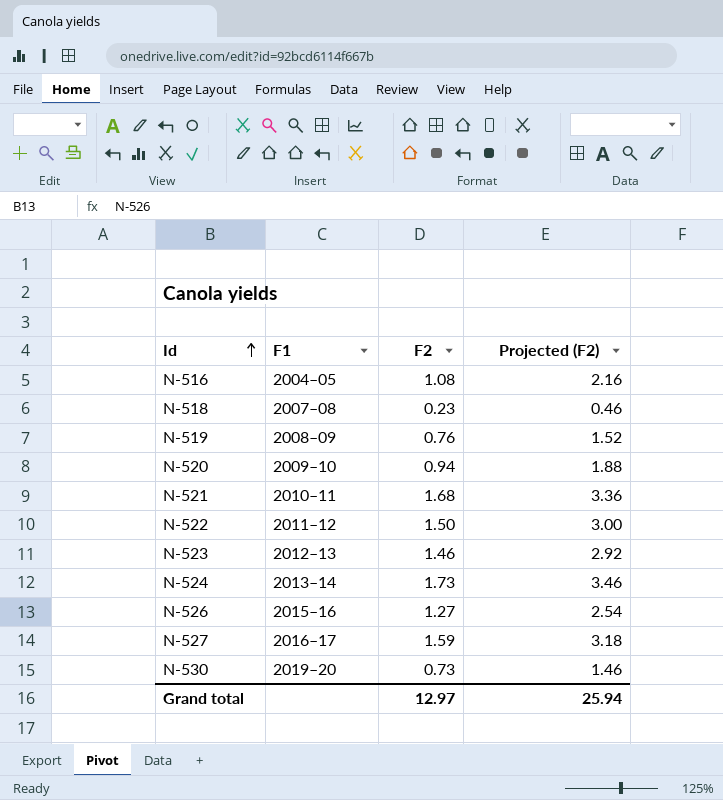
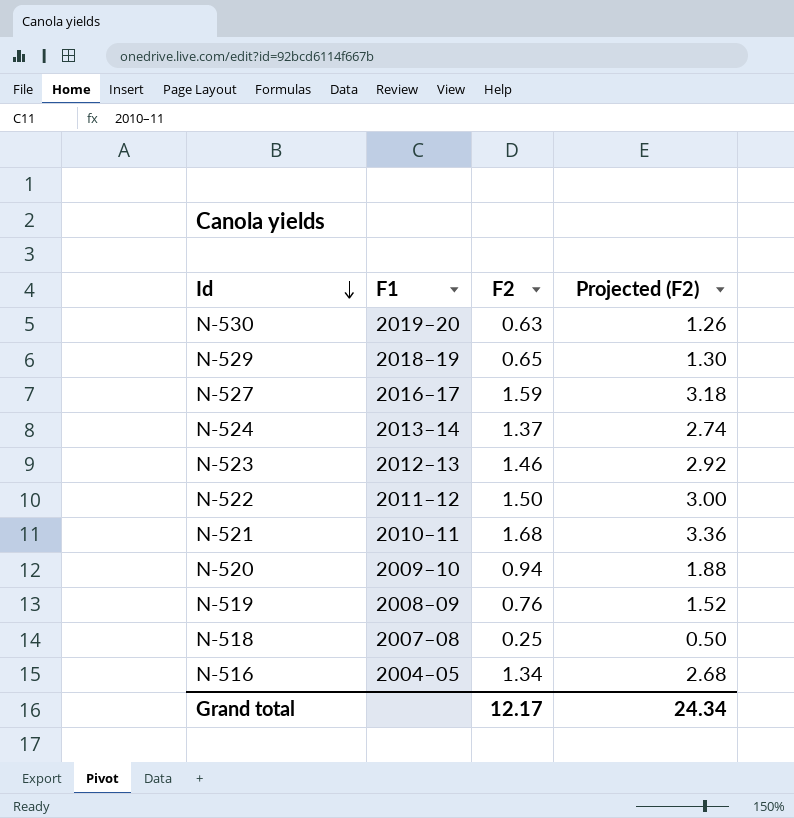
row order: Id ascending -> Id descending
row N-526: 2015–16 | 1.27 | 2.54 -> none
N-530 | F2: 0.73 -> 0.63
N-530 | Projected (F2): 1.46 -> 1.26
row N-529: none -> 2018–19 | 0.65 | 1.30
N-524 | F2: 1.73 -> 1.37
N-524 | Projected (F2): 3.46 -> 2.74
N-518 | F2: 0.23 -> 0.25
N-518 | Projected (F2): 0.46 -> 0.50
N-516 | F2: 1.08 -> 1.34
N-516 | Projected (F2): 2.16 -> 2.68
Grand total | F2: 12.97 -> 12.17
Grand total | Projected (F2): 25.94 -> 24.34

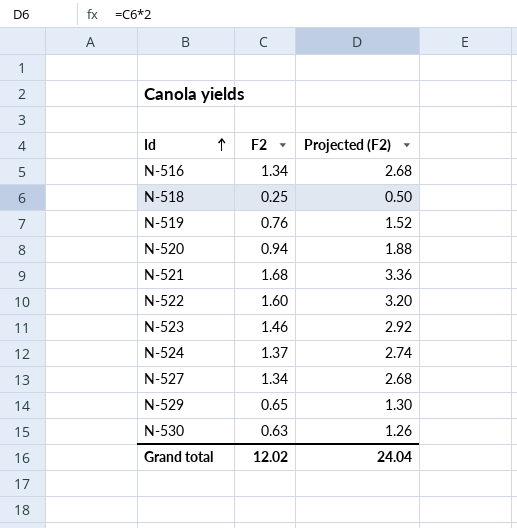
row order: Id descending -> Id ascending
column F1 | position: 2 -> none
N-522 | F2: 1.50 -> 1.60
N-522 | Projected (F2): 3.00 -> 3.20
N-527 | F2: 1.59 -> 1.34
N-527 | Projected (F2): 3.18 -> 2.68
Grand total | F2: 12.17 -> 12.02
Grand total | Projected (F2): 24.34 -> 24.04

